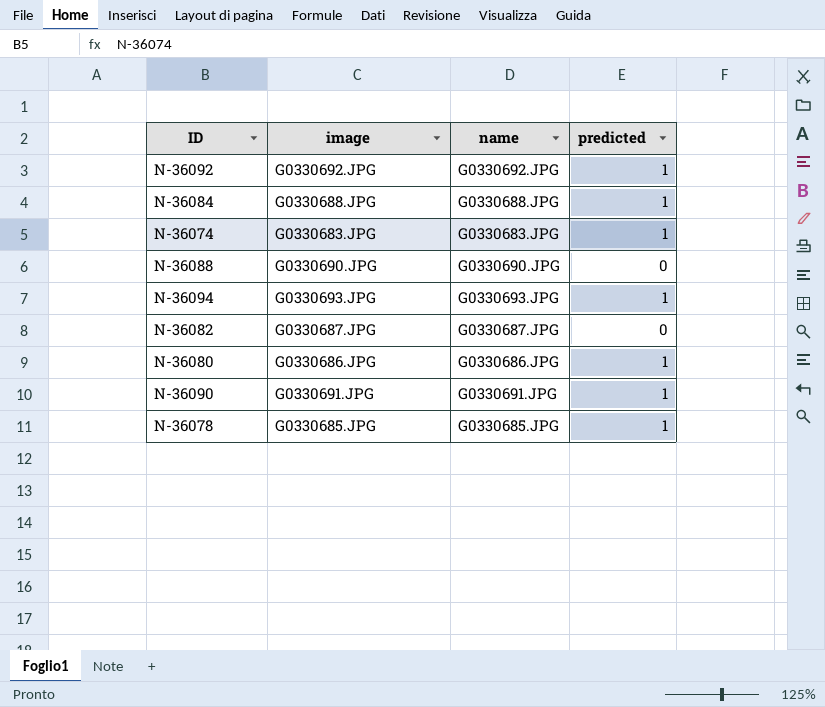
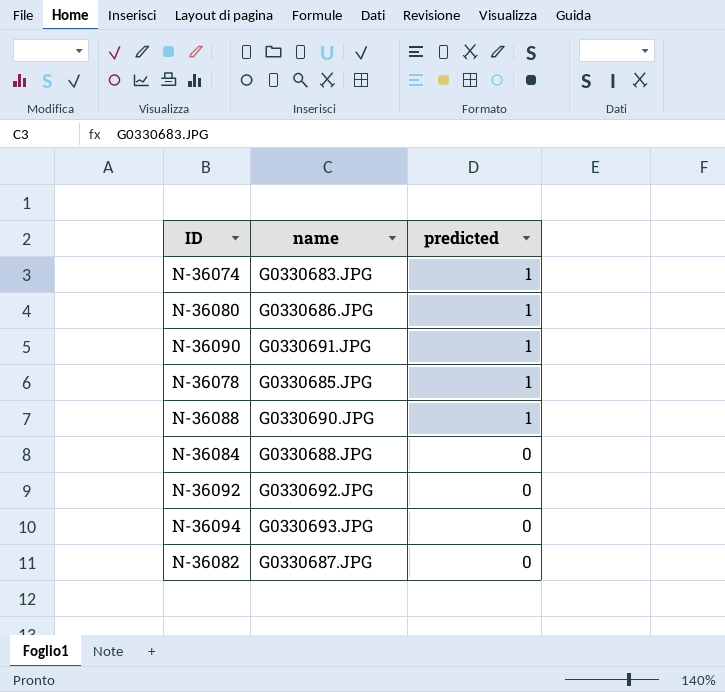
row order: none -> predicted descending
column image | position: 2 -> none
N-36088 | predicted: 0 -> 1
N-36084 | predicted: 1 -> 0
N-36092 | predicted: 1 -> 0
N-36094 | predicted: 1 -> 0

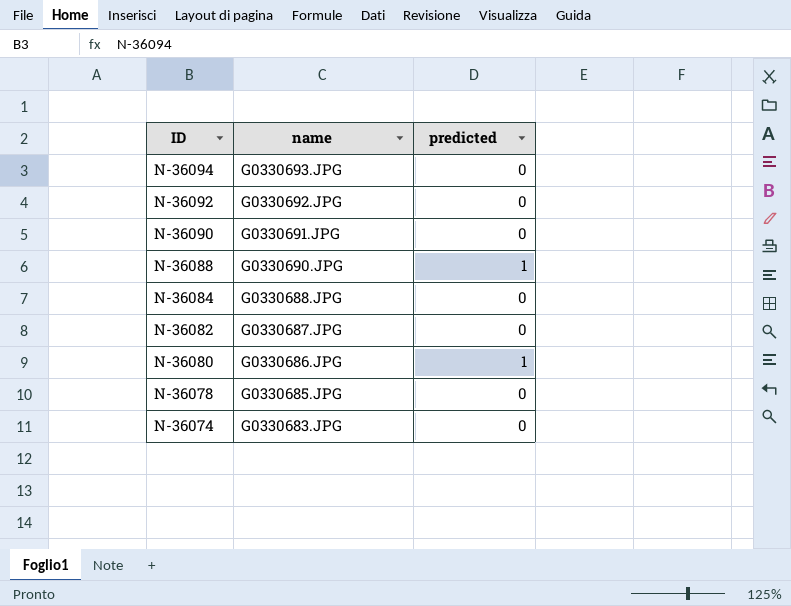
row order: predicted descending -> ID descending
N-36090 | predicted: 1 -> 0
N-36078 | predicted: 1 -> 0
N-36074 | predicted: 1 -> 0

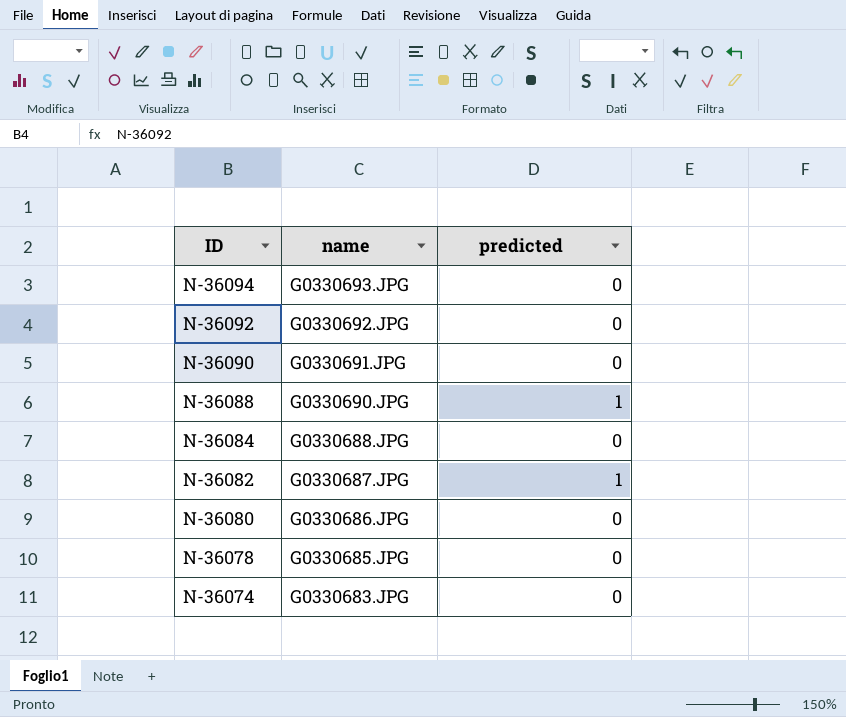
N-36082 | predicted: 0 -> 1
N-36080 | predicted: 1 -> 0

